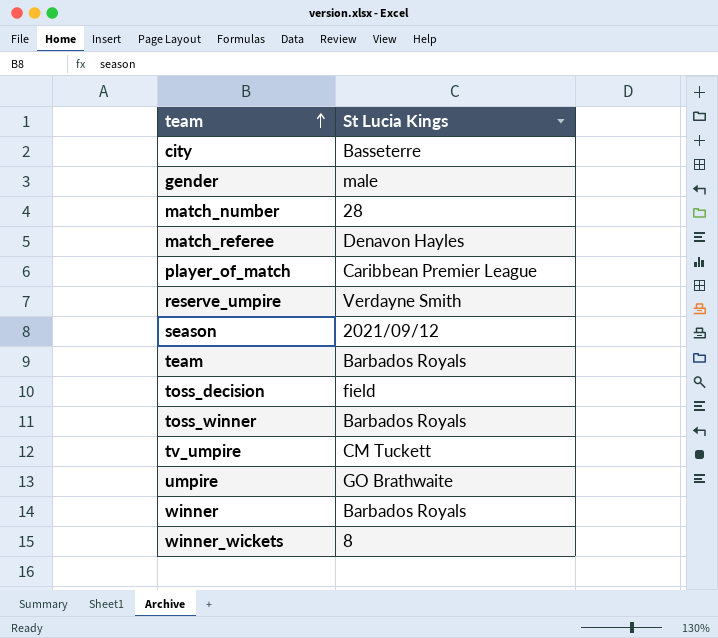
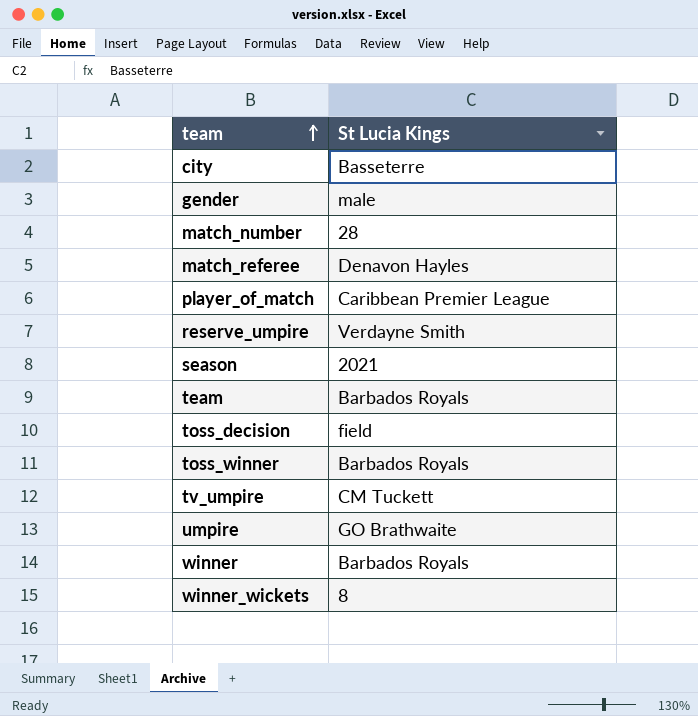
season | St Lucia Kings: 2021/09/12 -> 2021

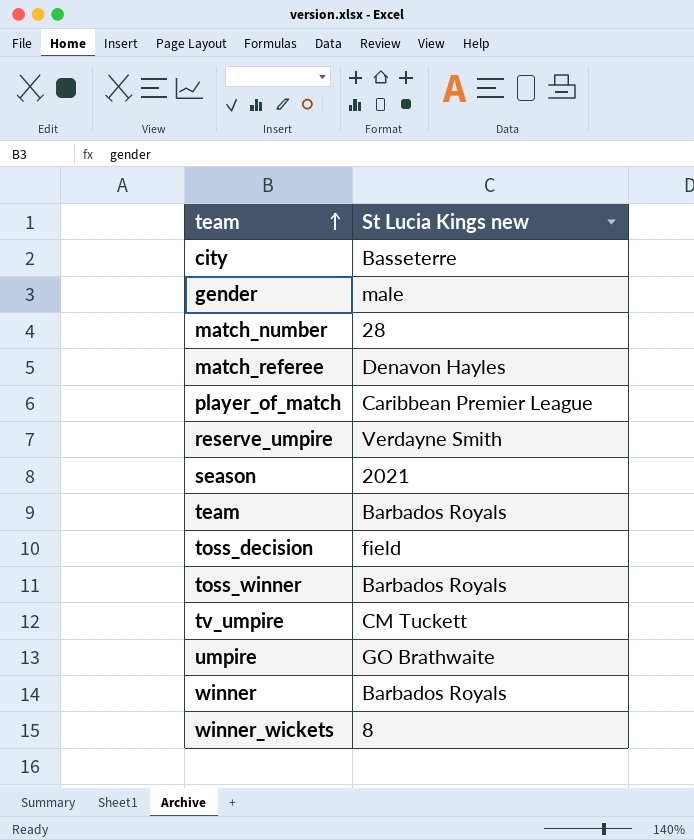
column name: St Lucia Kings -> St Lucia Kings new

